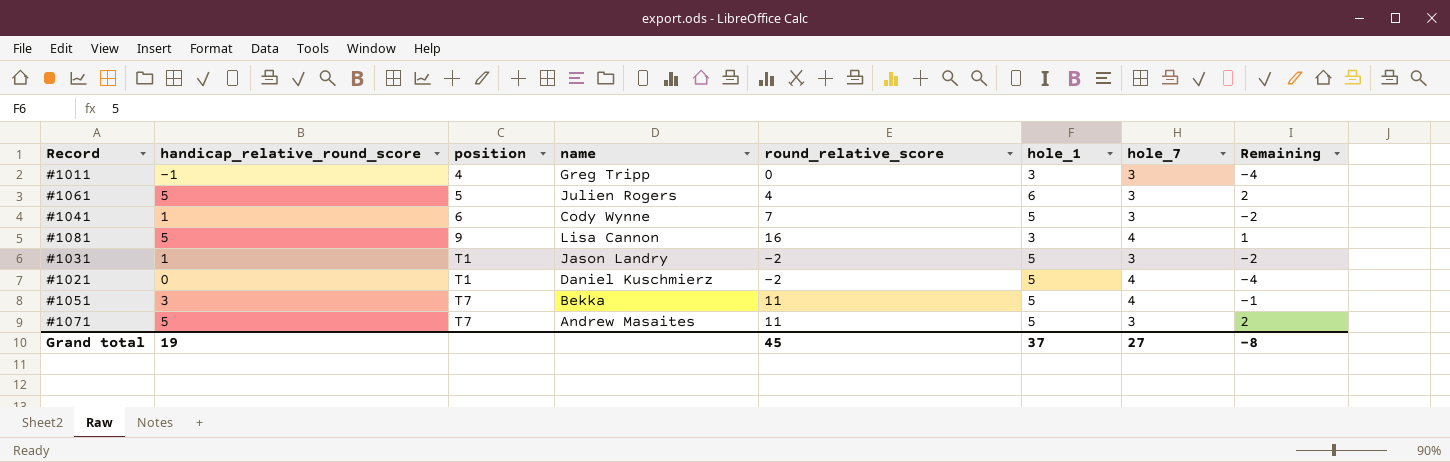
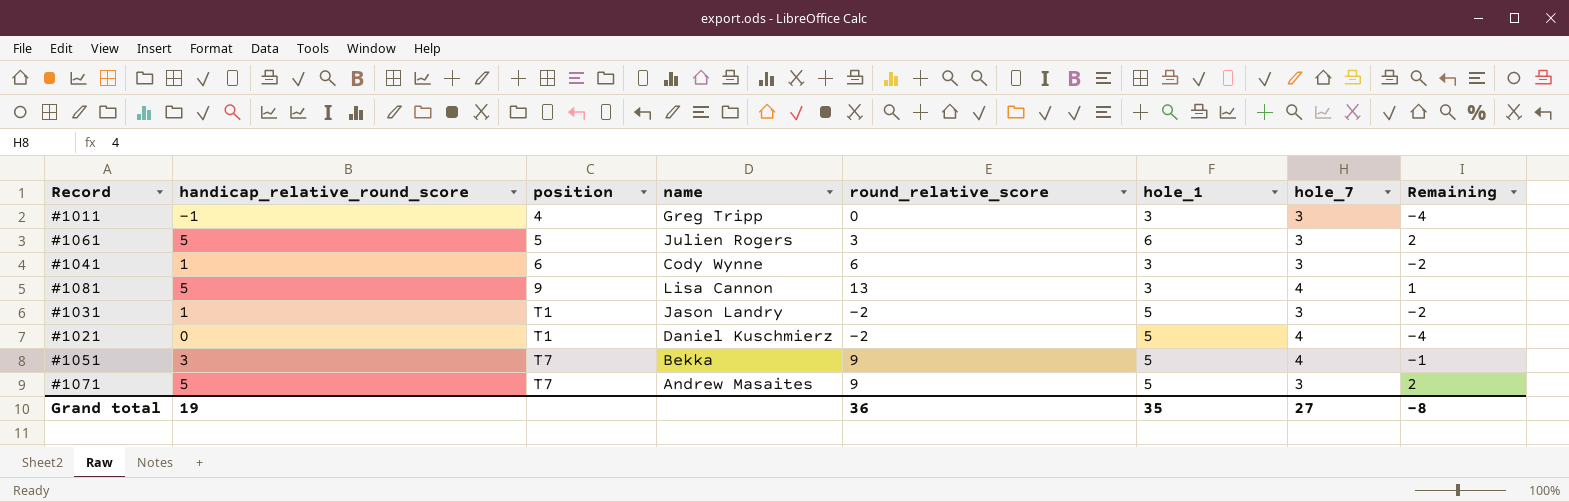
#1061 | round_relative_score: 4 -> 3
#1041 | round_relative_score: 7 -> 6
#1041 | hole_1: 5 -> 3
#1081 | round_relative_score: 16 -> 13
#1051 | round_relative_score: 11 -> 9
#1071 | round_relative_score: 11 -> 9
Grand total | round_relative_score: 45 -> 36
Grand total | hole_1: 37 -> 35

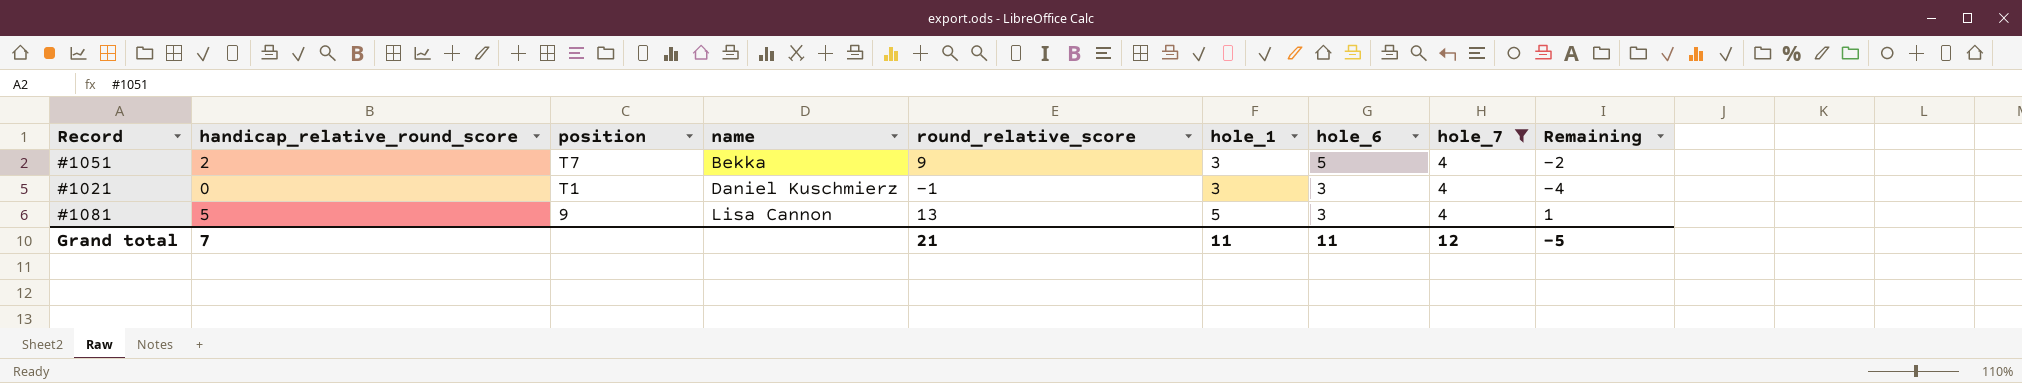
filter: none -> hole_7 = 4
row order: position ascending -> position descending
column hole_6 | position: none -> 7
#1051 | handicap_relative_round_score: 3 -> 2
#1051 | hole_1: 5 -> 3
#1051 | Remaining: -1 -> -2
#1021 | round_relative_score: -2 -> -1
#1021 | hole_1: 5 -> 3
#1081 | hole_1: 3 -> 5
Grand total | handicap_relative_round_score: 19 -> 7
Grand total | round_relative_score: 36 -> 21
Grand total | hole_1: 35 -> 11
Grand total | hole_7: 27 -> 12
Grand total | Remaining: -8 -> -5

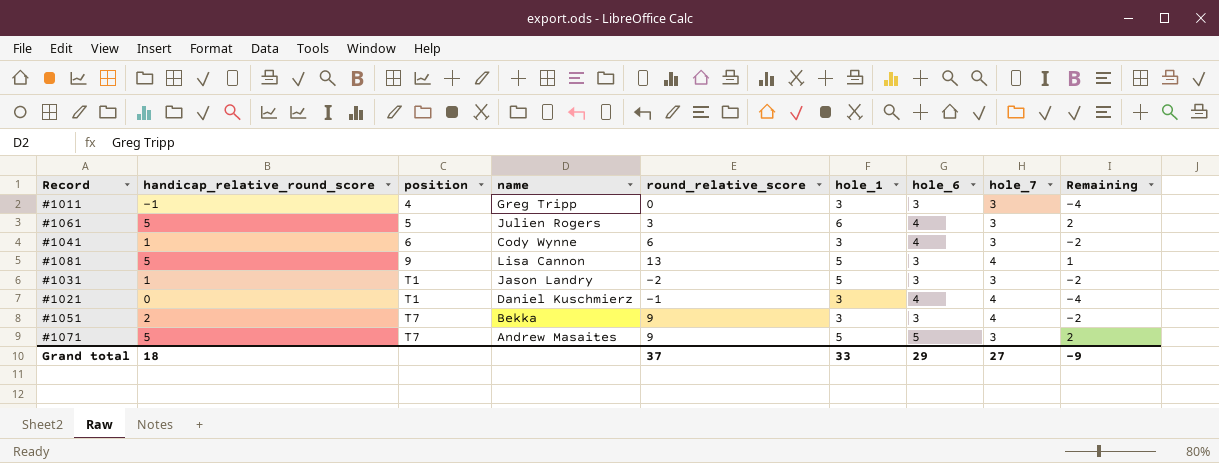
filter: hole_7 = 4 -> none
row order: position descending -> position ascending
#1021 | hole_6: 3 -> 4
#1051 | hole_6: 5 -> 3
Grand total | handicap_relative_round_score: 7 -> 18
Grand total | round_relative_score: 21 -> 37
Grand total | hole_1: 11 -> 33
Grand total | hole_6: 11 -> 29
Grand total | hole_7: 12 -> 27
Grand total | Remaining: -5 -> -9

